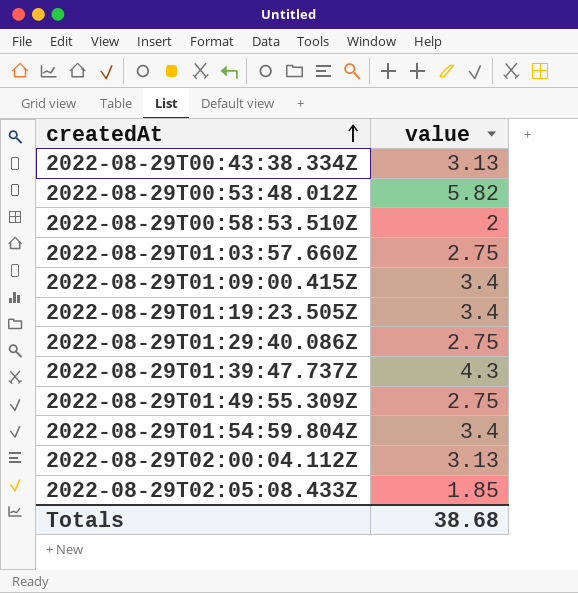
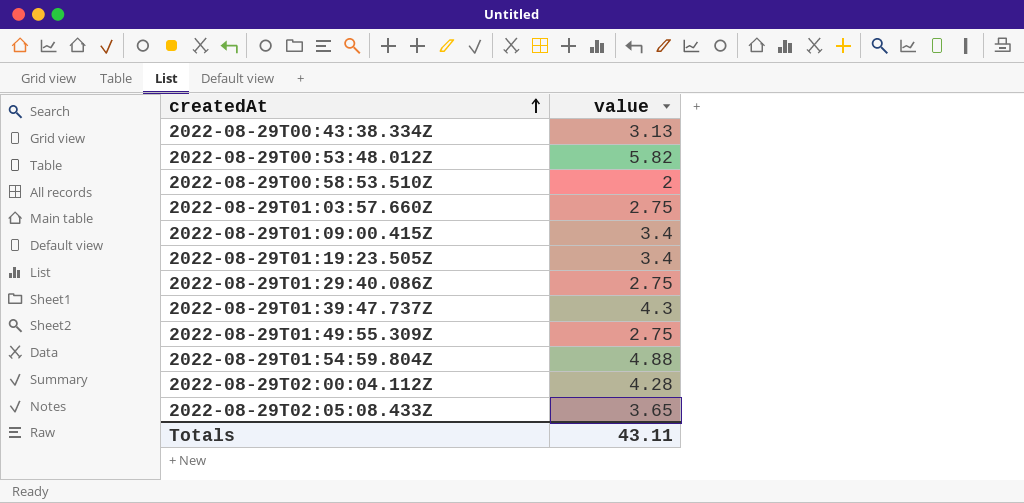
2022-08-29T01:54:59.804Z | value: 3.4 -> 4.88
2022-08-29T02:00:04.112Z | value: 3.13 -> 4.28
2022-08-29T02:05:08.433Z | value: 1.85 -> 3.65
Totals | value: 38.68 -> 43.11

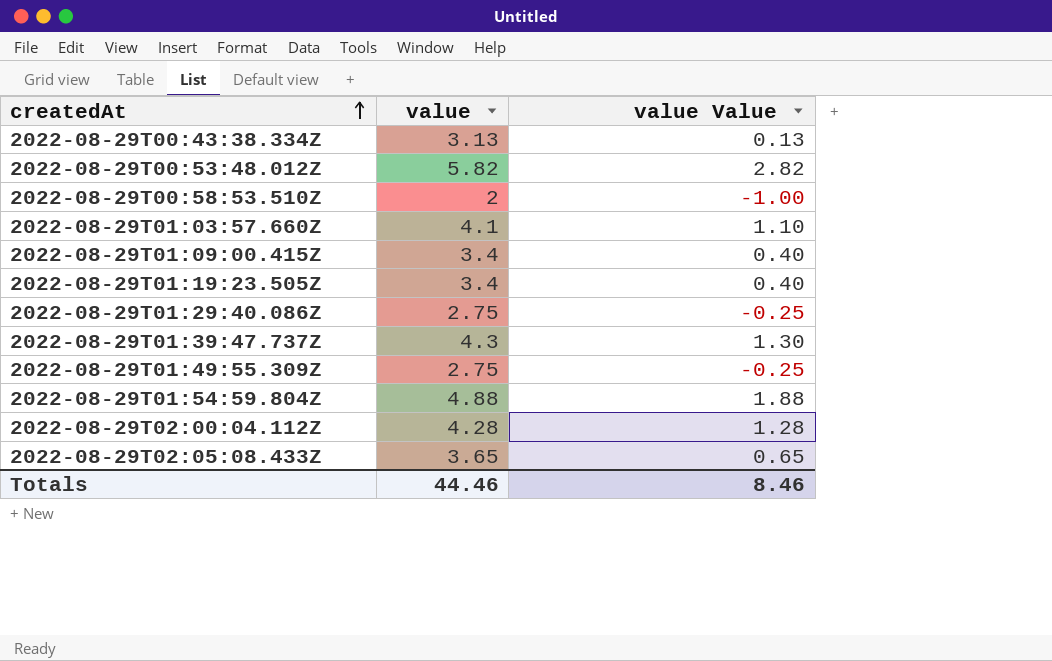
column value Value | formula: none -> [value] - 3
2022-08-29T01:03:57.660Z | value: 2.75 -> 4.1
Totals | value: 43.11 -> 44.46

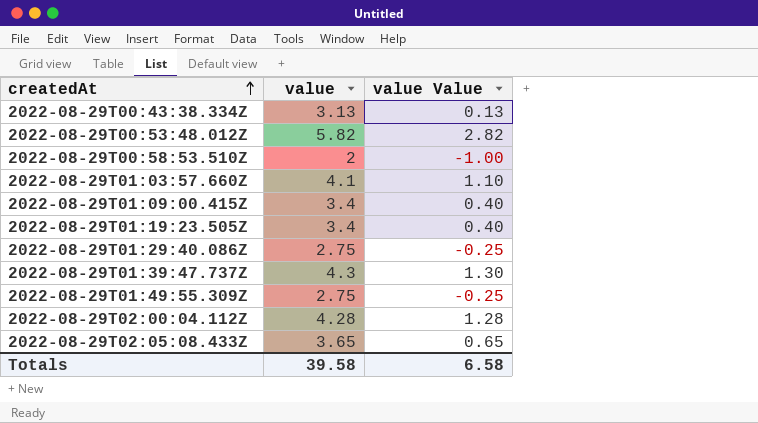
row 2022-08-29T01:54:59.804Z: 4.88 | 1.88 -> none
Totals | value: 44.46 -> 39.58
Totals | value Value: 8.46 -> 6.58

